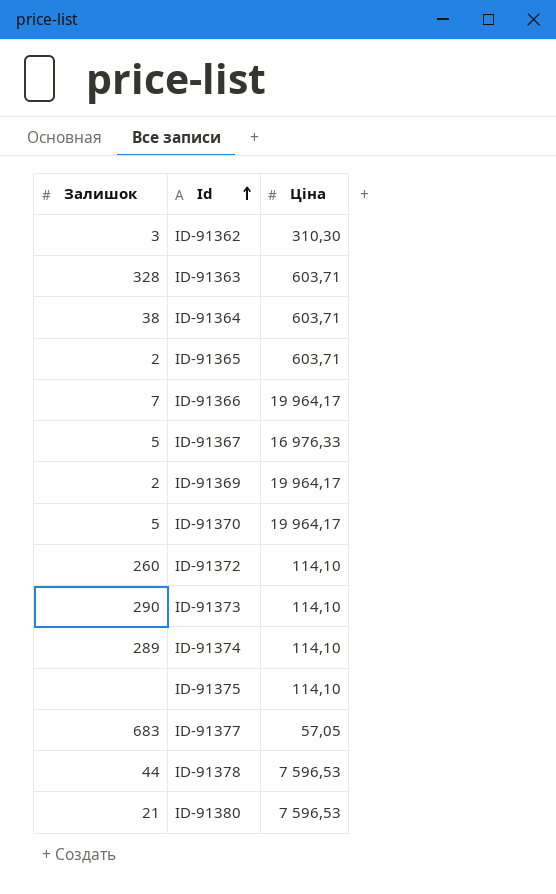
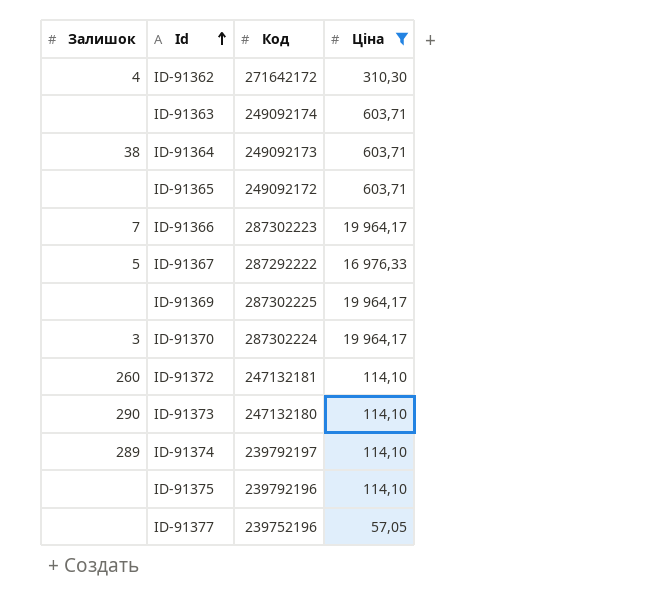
filter: none -> Ціна != 7 596,53
column Код | position: none -> 3
ID-91362 | Залишок: 3 -> 4
ID-91363 | Залишок: 328 -> none
ID-91365 | Залишок: 2 -> none
ID-91369 | Залишок: 2 -> none
ID-91370 | Залишок: 5 -> 3
ID-91377 | Залишок: 683 -> none

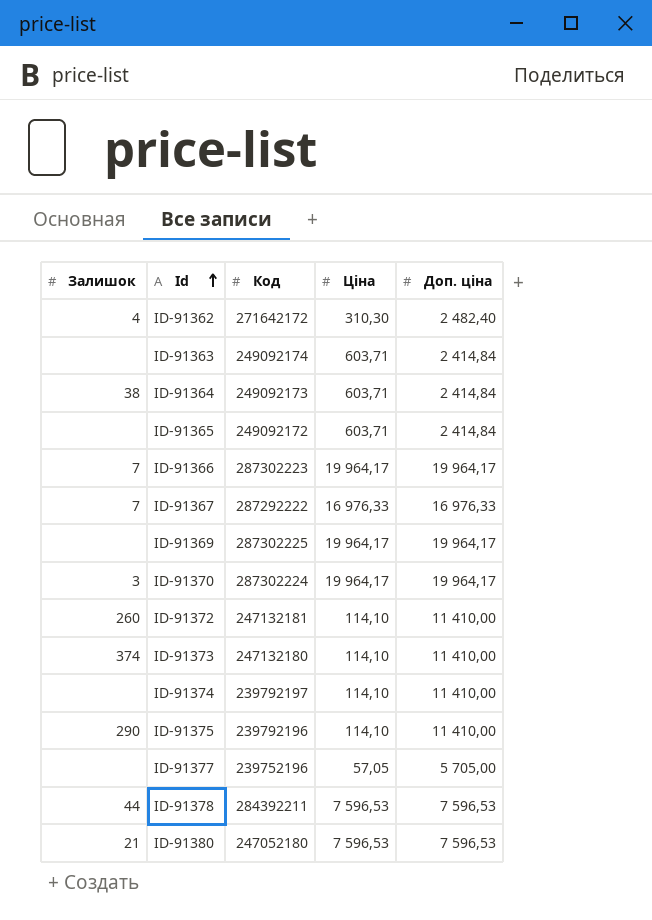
filter: Ціна != 7 596,53 -> none
column Доп. ціна | position: none -> 5
ID-91367 | Залишок: 5 -> 7
ID-91373 | Залишок: 290 -> 374
ID-91374 | Залишок: 289 -> none
ID-91375 | Залишок: none -> 290

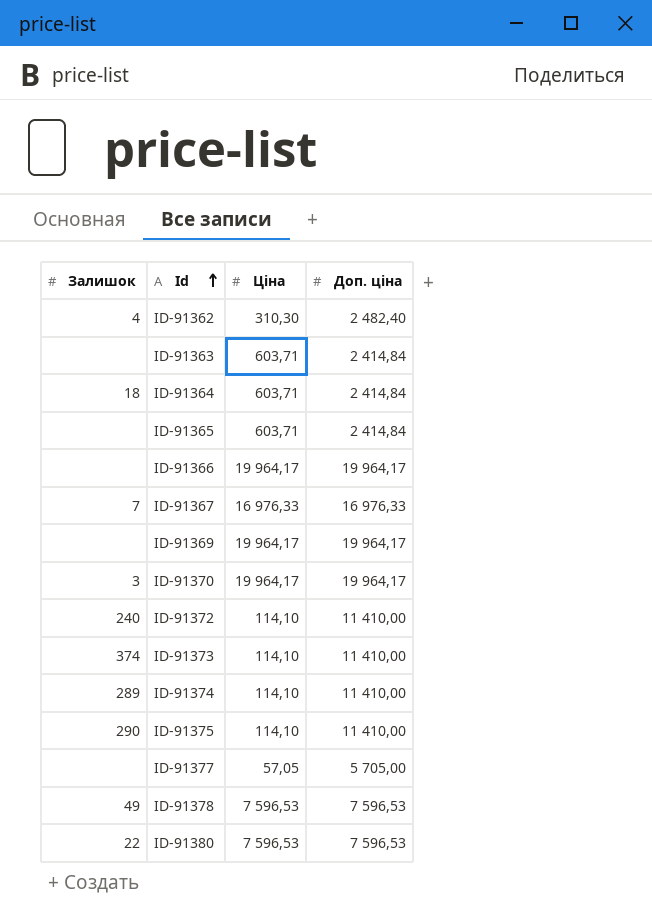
column Код | position: 3 -> none
ID-91364 | Залишок: 38 -> 18
ID-91366 | Залишок: 7 -> none
ID-91372 | Залишок: 260 -> 240
ID-91374 | Залишок: none -> 289
ID-91378 | Залишок: 44 -> 49
ID-91380 | Залишок: 21 -> 22

